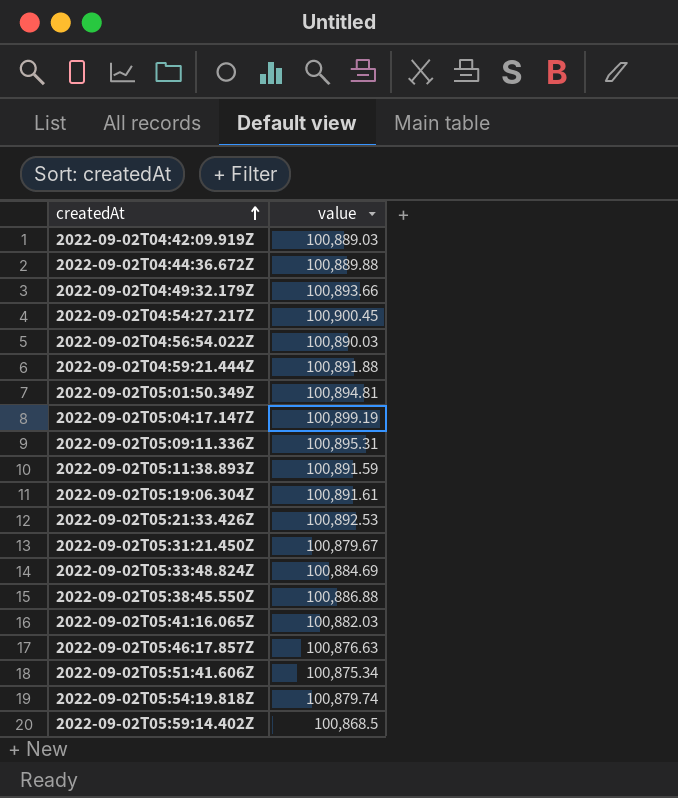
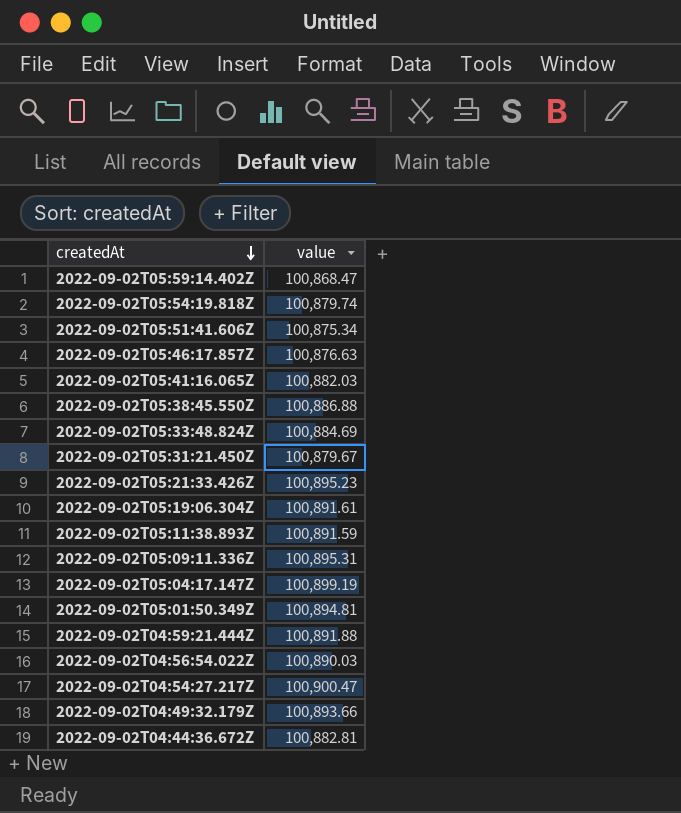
row order: createdAt ascending -> createdAt descending
row 2022-09-02T04:42:09.919Z: 100,889.03 -> none
2022-09-02T05:59:14.402Z | value: 100,868.5 -> 100,868.47
2022-09-02T05:21:33.426Z | value: 100,892.53 -> 100,895.23
2022-09-02T04:54:27.217Z | value: 100,900.45 -> 100,900.47
2022-09-02T04:44:36.672Z | value: 100,889.88 -> 100,882.81

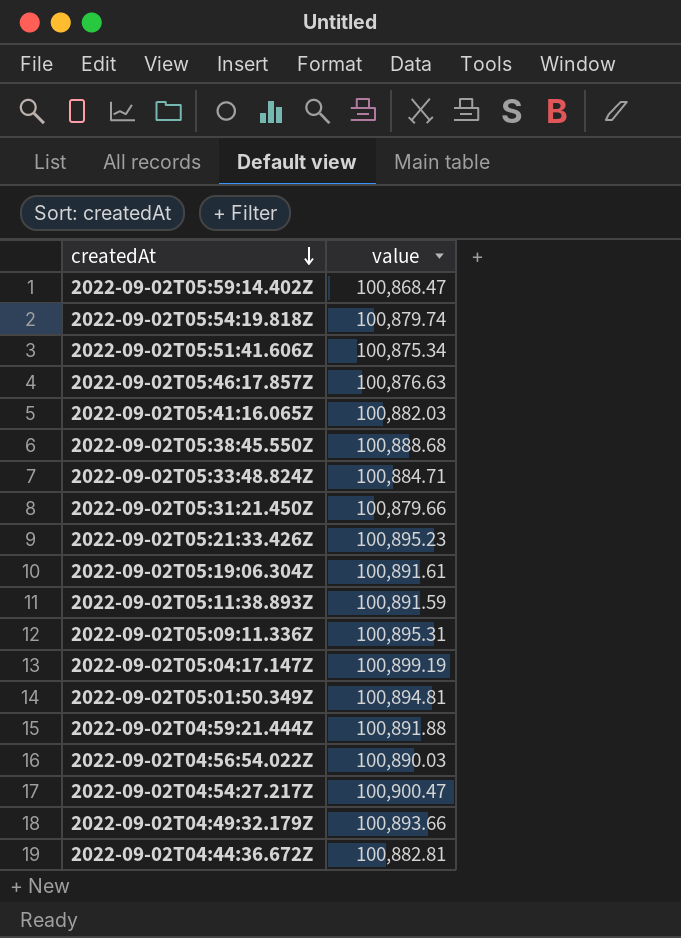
2022-09-02T05:38:45.550Z | value: 100,886.88 -> 100,888.68
2022-09-02T05:33:48.824Z | value: 100,884.69 -> 100,884.71
2022-09-02T05:31:21.450Z | value: 100,879.67 -> 100,879.66

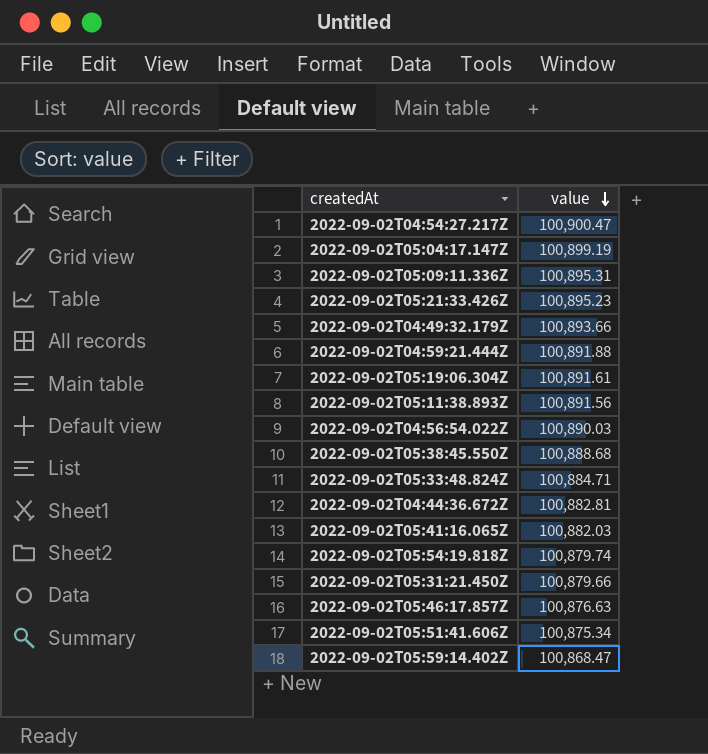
row order: createdAt descending -> value descending
row 2022-09-02T05:01:50.349Z: 100,894.81 -> none
2022-09-02T05:11:38.893Z | value: 100,891.59 -> 100,891.56

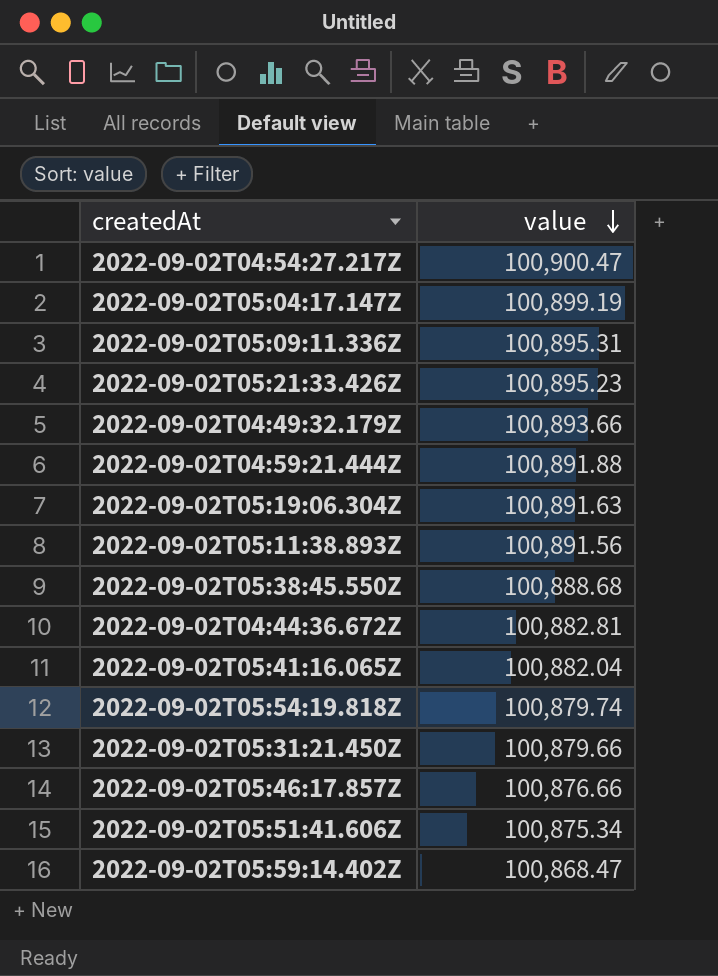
row 2022-09-02T04:56:54.022Z: 100,890.03 -> none
row 2022-09-02T05:33:48.824Z: 100,884.71 -> none
2022-09-02T05:19:06.304Z | value: 100,891.61 -> 100,891.63
2022-09-02T05:41:16.065Z | value: 100,882.03 -> 100,882.04
2022-09-02T05:46:17.857Z | value: 100,876.63 -> 100,876.66

